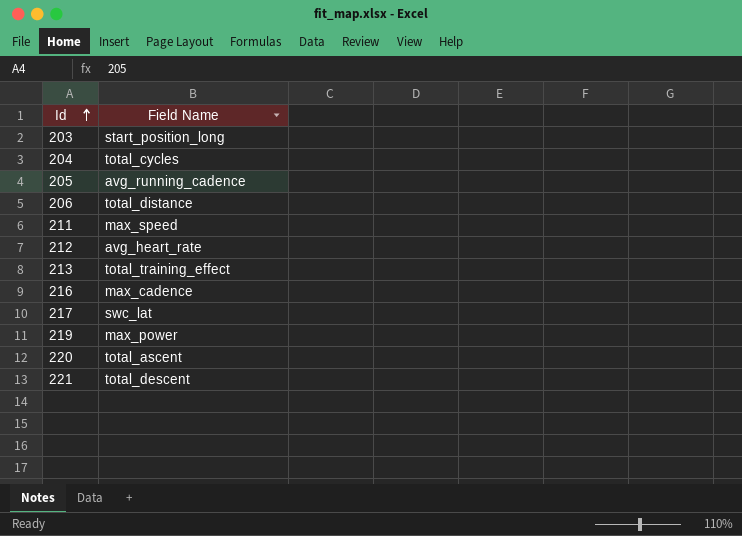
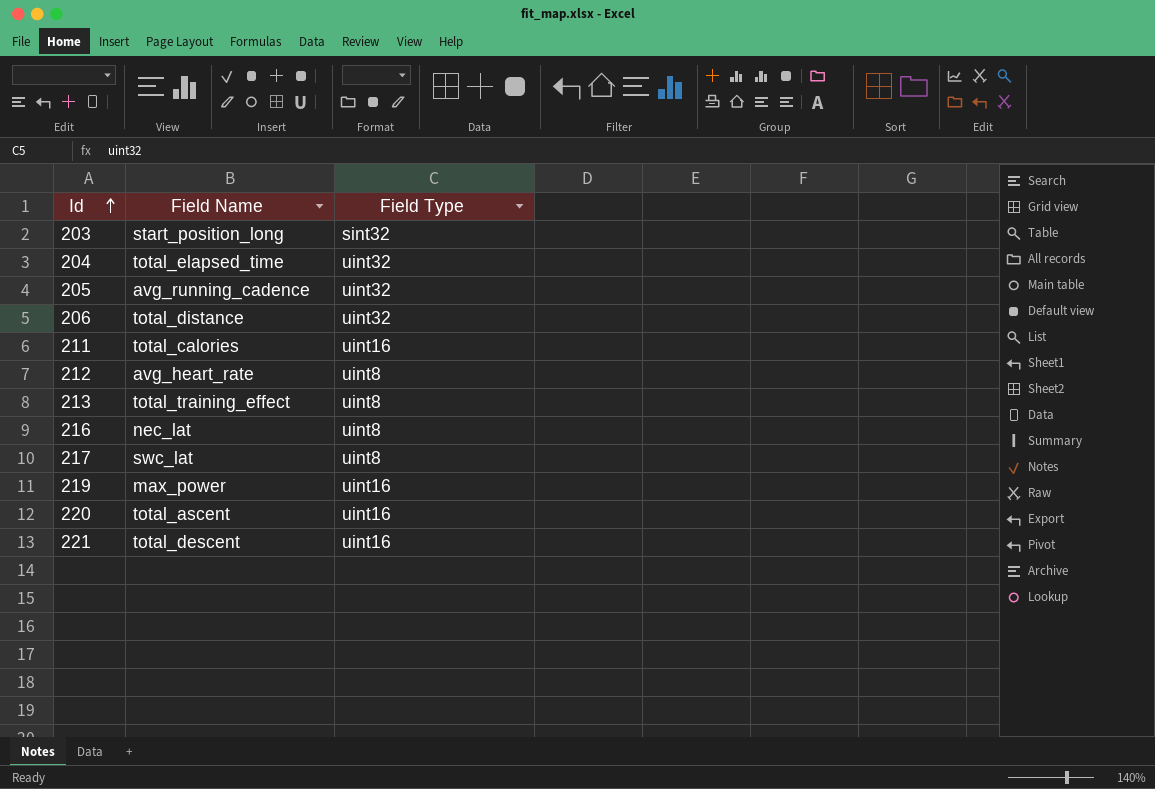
column Field Type | position: none -> 3
204 | Field Name: total_cycles -> total_elapsed_time
211 | Field Name: max_speed -> total_calories
216 | Field Name: max_cadence -> nec_lat

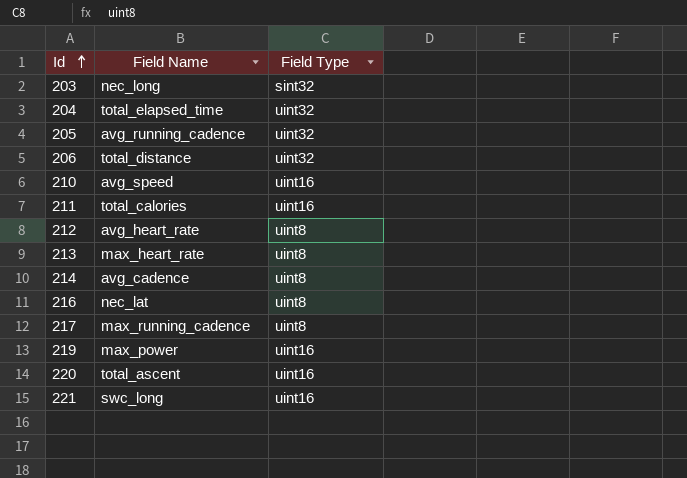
203 | Field Name: start_position_long -> nec_long
row 210: none -> avg_speed | uint16
213 | Field Name: total_training_effect -> max_heart_rate
row 214: none -> avg_cadence | uint8
217 | Field Name: swc_lat -> max_running_cadence
221 | Field Name: total_descent -> swc_long

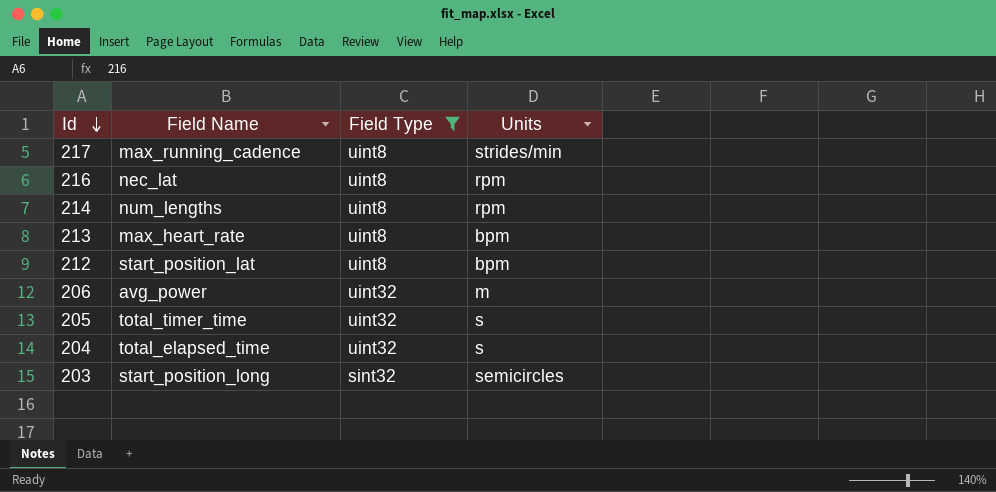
filter: none -> Field Type != uint16
row order: Id ascending -> Id descending
column Units | position: none -> 4
214 | Field Name: avg_cadence -> num_lengths
212 | Field Name: avg_heart_rate -> start_position_lat
206 | Field Name: total_distance -> avg_power
205 | Field Name: avg_running_cadence -> total_timer_time
203 | Field Name: nec_long -> start_position_long

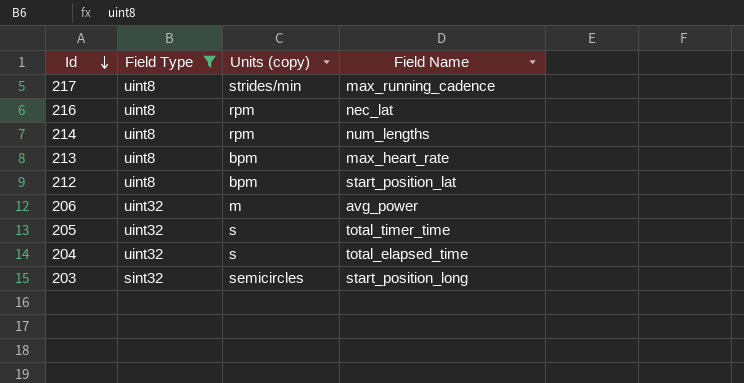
column name: Units -> Units (copy)
column Field Name | position: 2 -> 4

